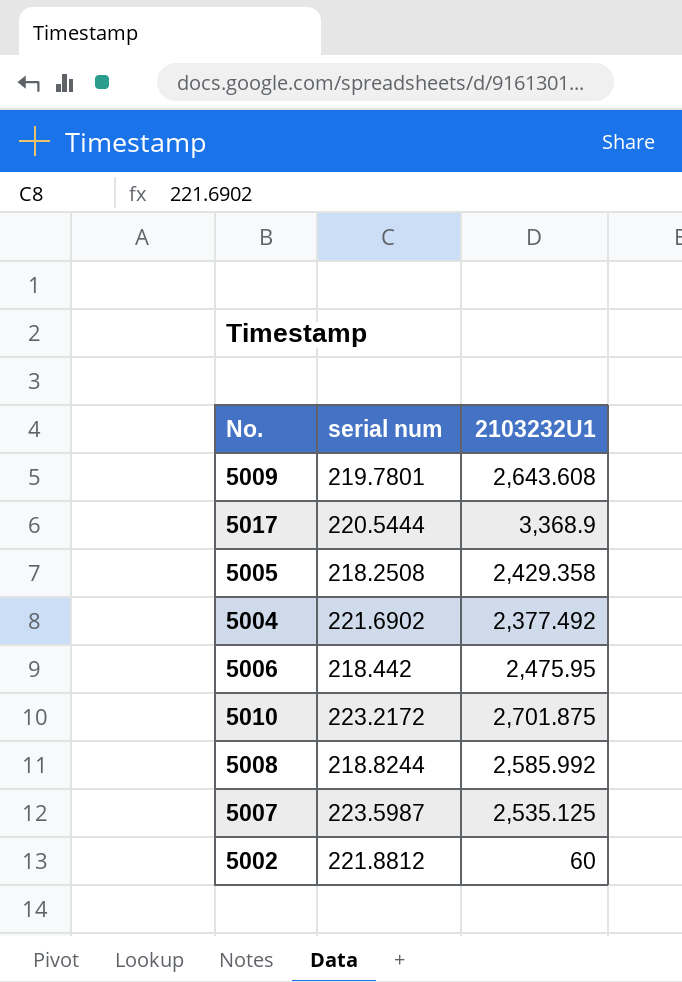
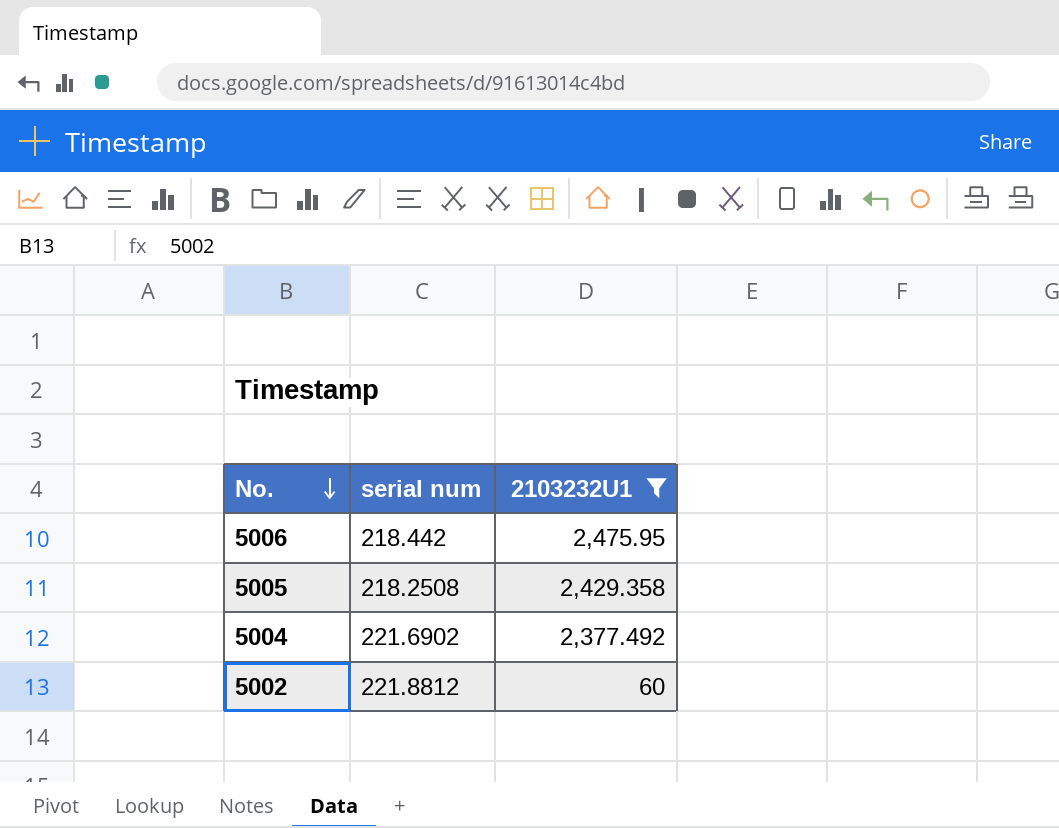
filter: none -> 2103232U1 <= 2,475.95
row order: none -> No. descending

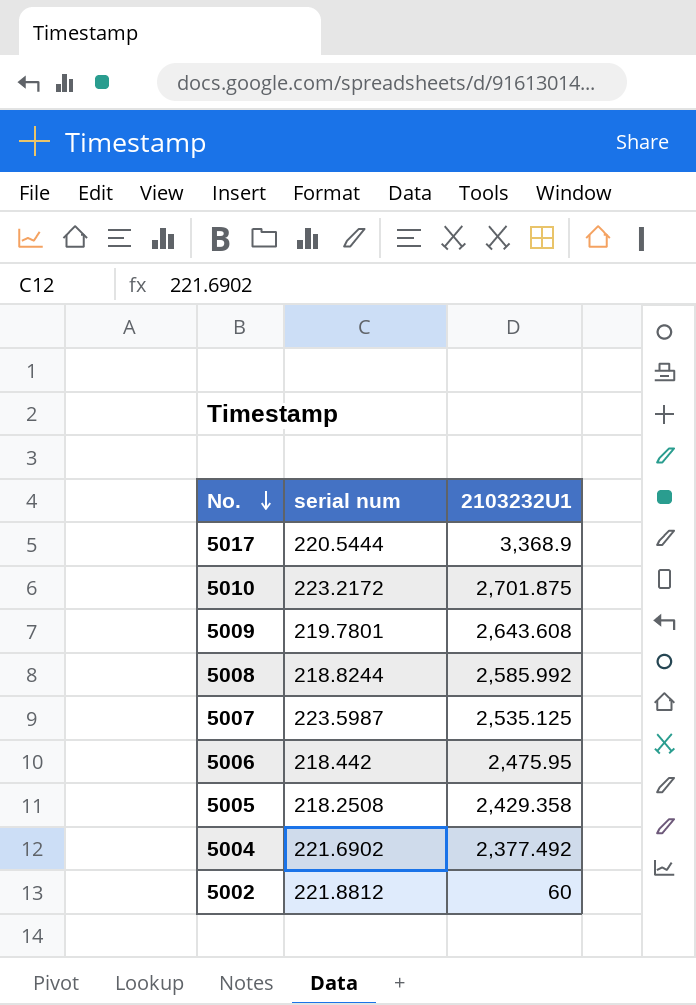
filter: 2103232U1 <= 2,475.95 -> none

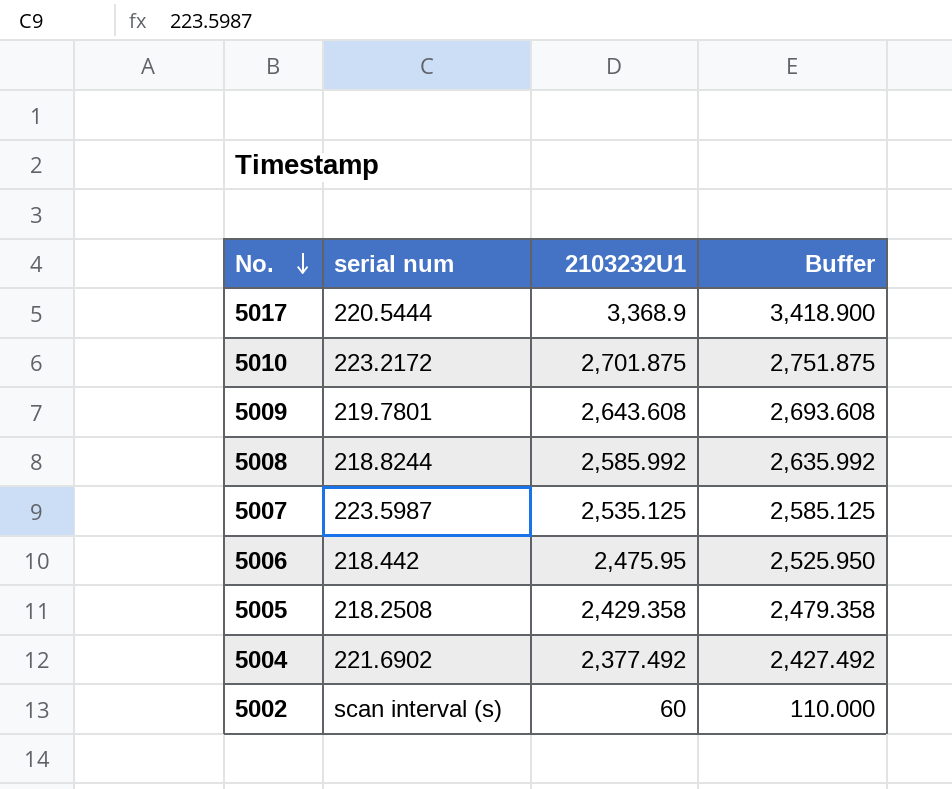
column Buffer | formula: none -> [2103232U1] + 50
5002 | serial num: 221.8812 -> scan interval (s)

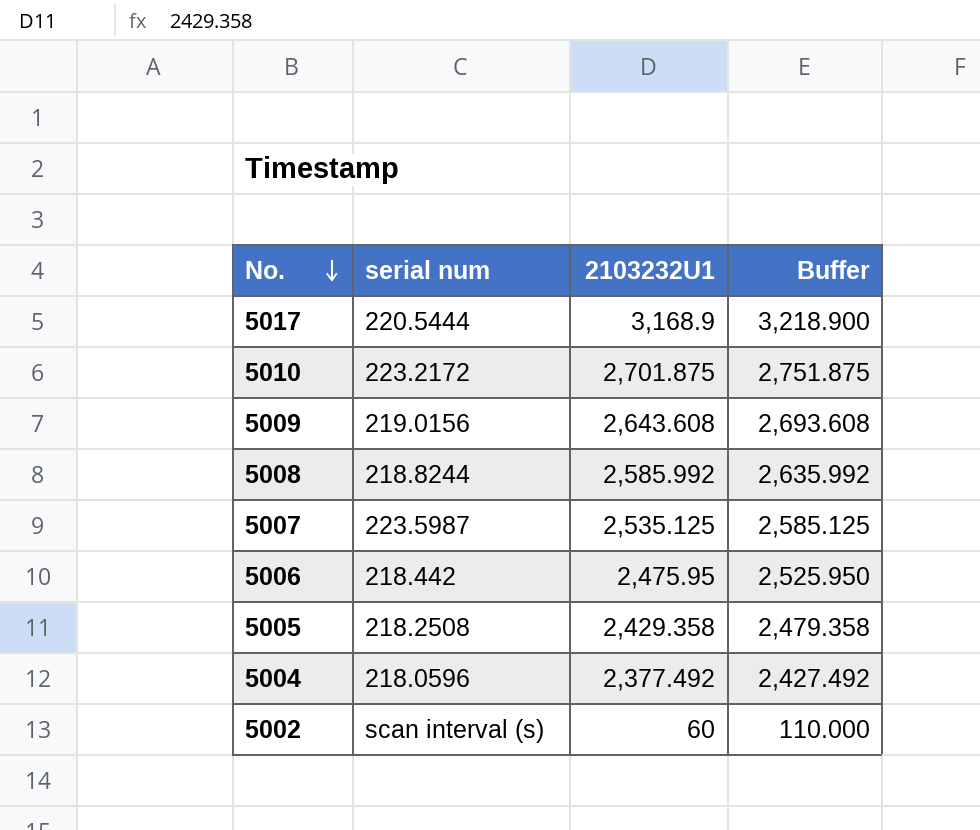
5017 | 2103232U1: 3,368.9 -> 3,168.9
5017 | Buffer: 3,418.900 -> 3,218.900
5009 | serial num: 219.7801 -> 219.0156
5004 | serial num: 221.6902 -> 218.0596

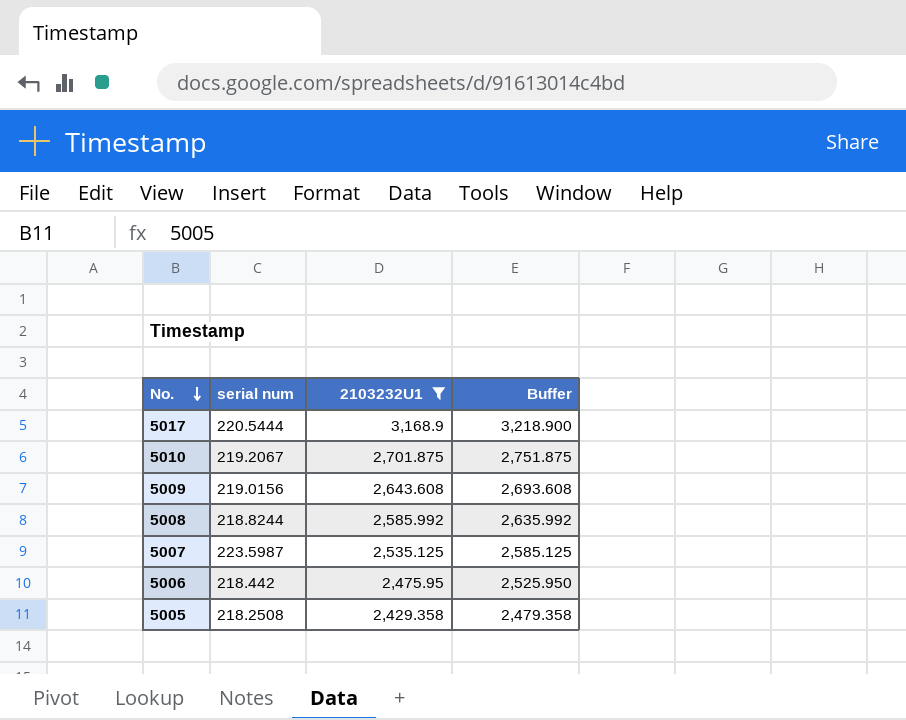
filter: none -> 2103232U1 >= 2,429.358
5010 | serial num: 223.2172 -> 219.2067

